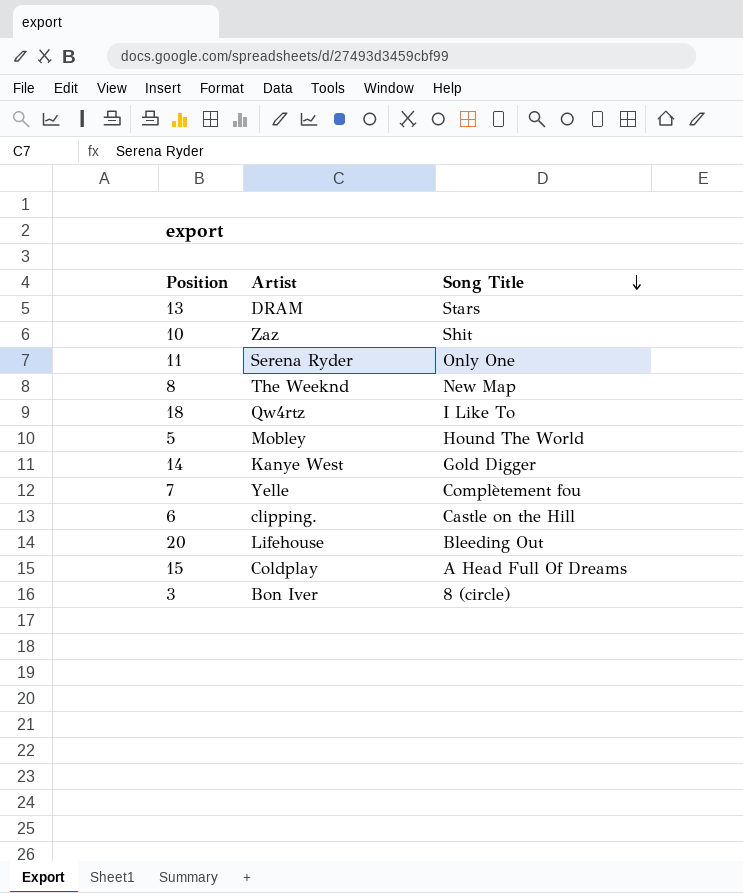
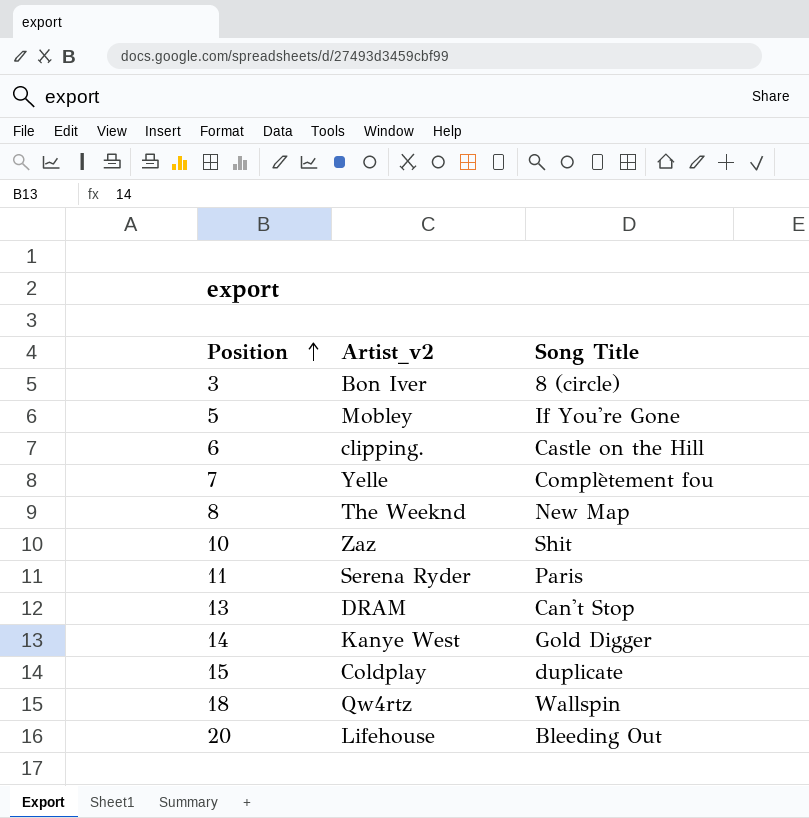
row order: Song Title descending -> Position ascending
column name: Artist -> Artist_v2
5 | Song Title: Hound The World -> If You're Gone
11 | Song Title: Only One -> Paris
13 | Song Title: Stars -> Can't Stop
15 | Song Title: A Head Full Of Dreams -> duplicate
18 | Song Title: I Like To -> Wallspin

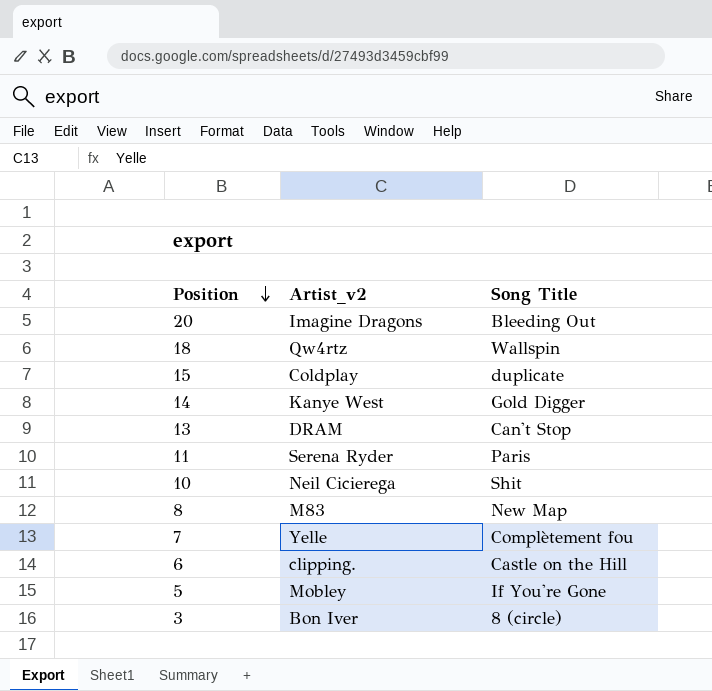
row order: Position ascending -> Position descending
20 | Artist_v2: Lifehouse -> Imagine Dragons
10 | Artist_v2: Zaz -> Neil Cicierega
8 | Artist_v2: The Weeknd -> M83

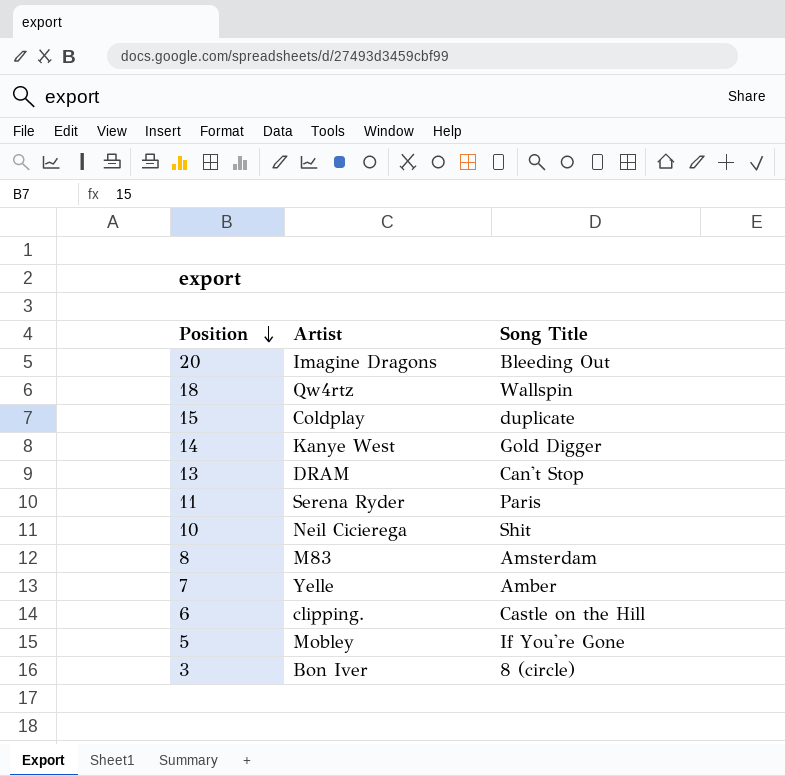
column name: Artist_v2 -> Artist
8 | Song Title: New Map -> Amsterdam
7 | Song Title: Complètement fou -> Amber

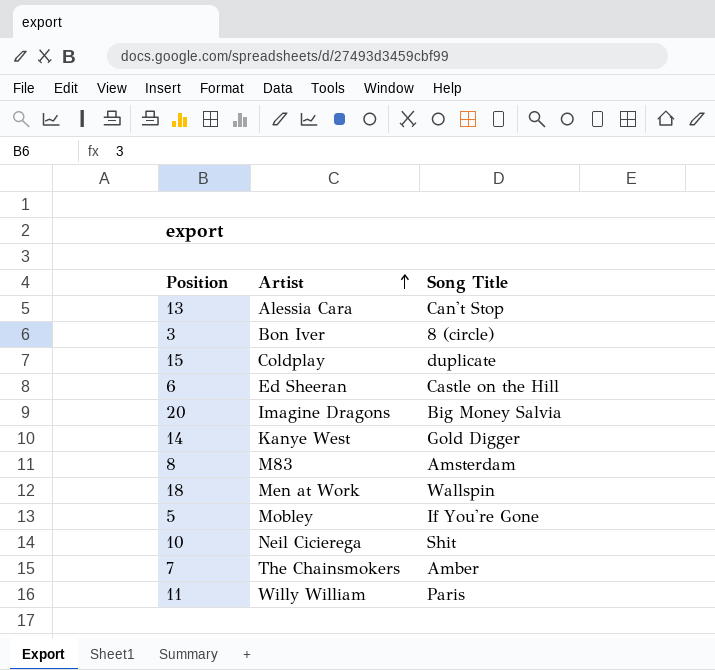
row order: Position descending -> Artist ascending
13 | Artist: DRAM -> Alessia Cara
6 | Artist: clipping. -> Ed Sheeran
20 | Song Title: Bleeding Out -> Big Money Salvia
18 | Artist: Qw4rtz -> Men at Work
7 | Artist: Yelle -> The Chainsmokers
11 | Artist: Serena Ryder -> Willy William

